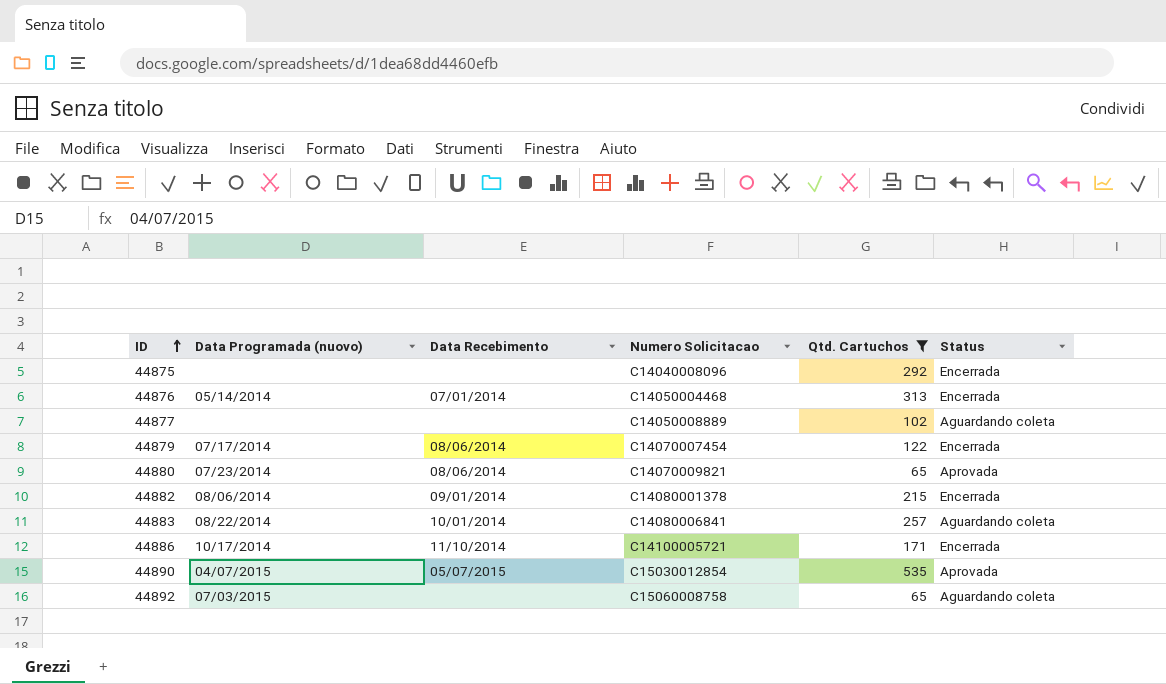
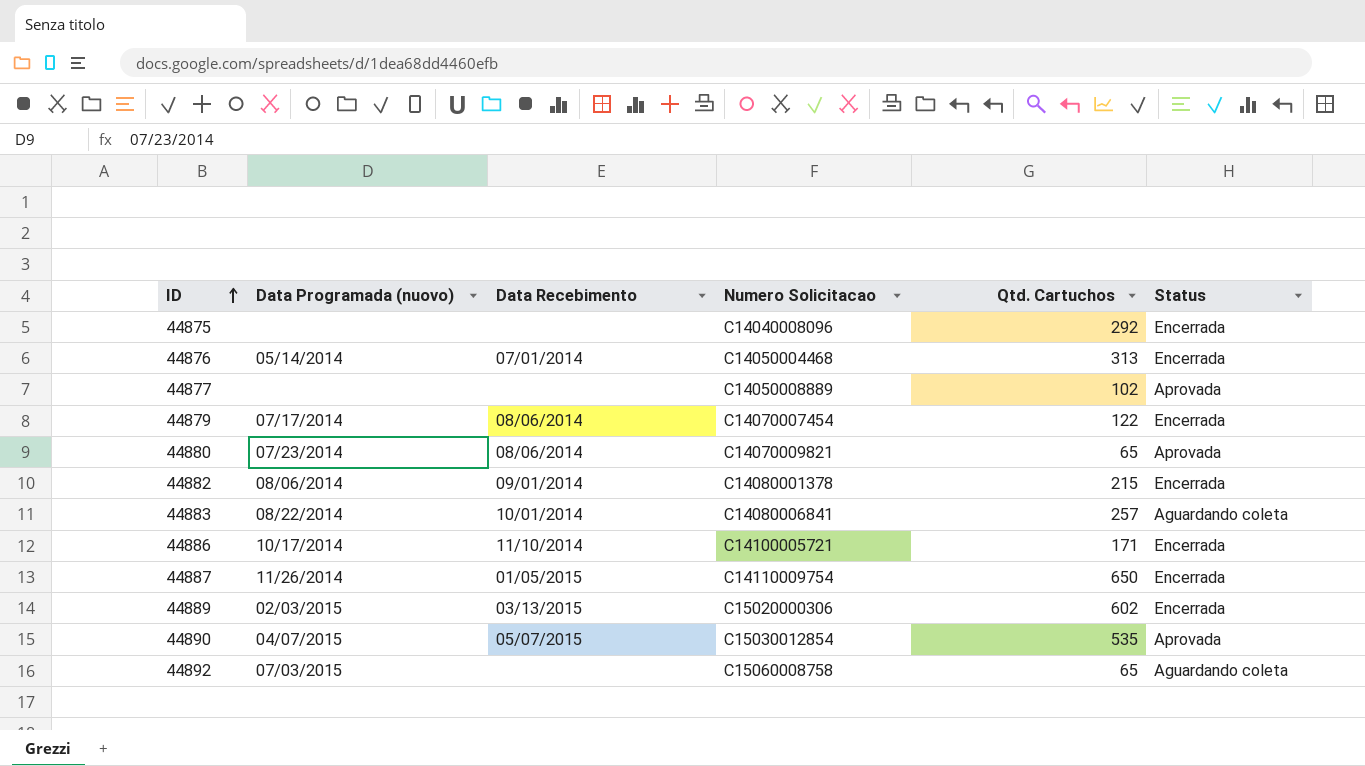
filter: Qtd. Cartuchos <= 535 -> none
44877 | Status: Aguardando coleta -> Aprovada

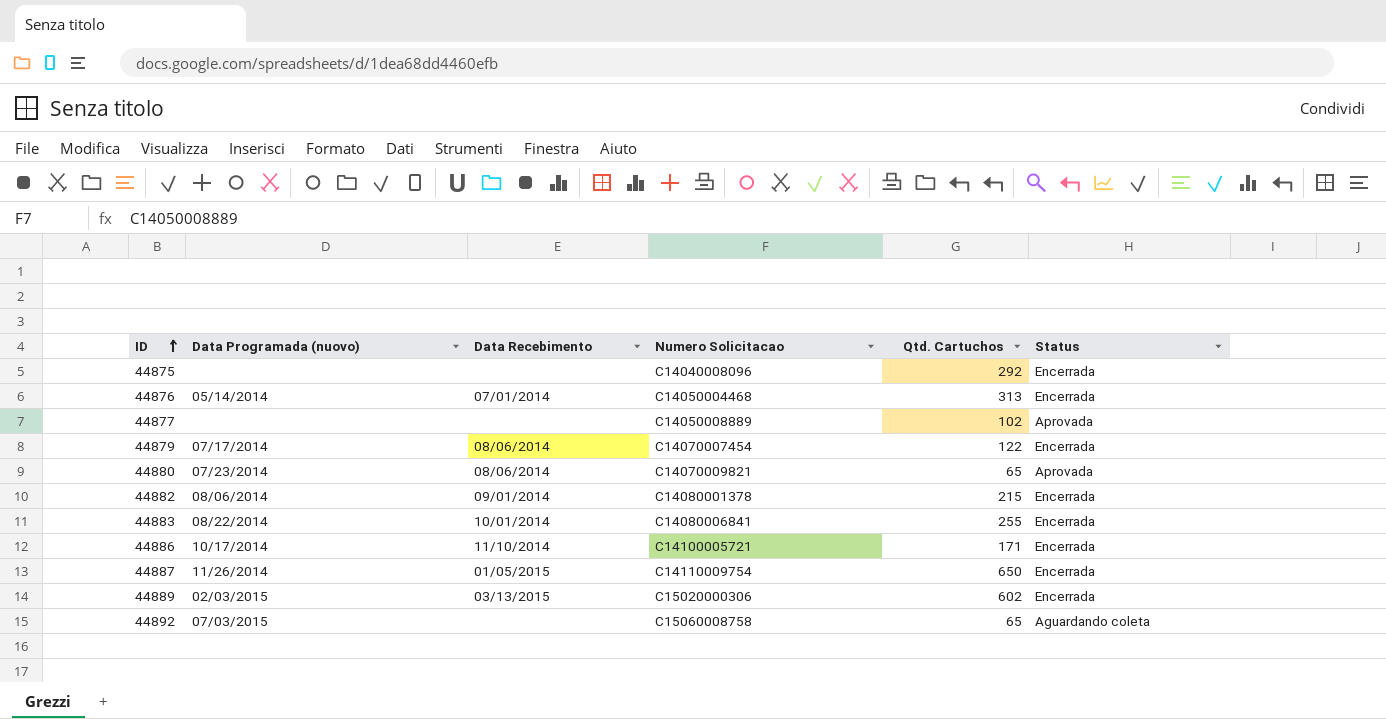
row 44890: 04/07/2015 | 05/07/2015 | C15030012854 | 535 | Aprovada -> none
44883 | Qtd. Cartuchos: 257 -> 255
44883 | Status: Aguardando coleta -> Encerrada

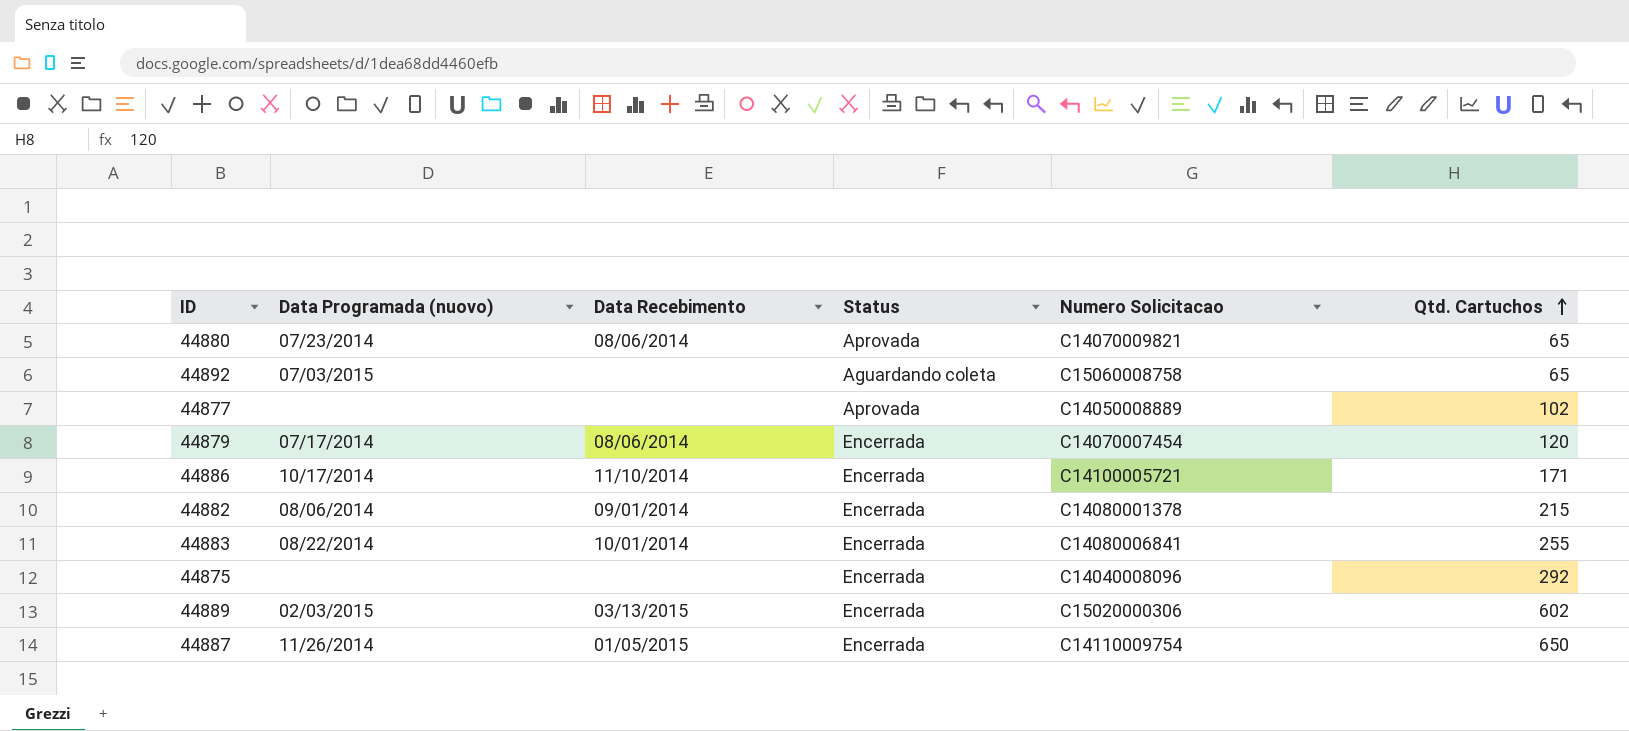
row order: ID ascending -> Qtd. Cartuchos ascending
column Status | position: 6 -> 4
row 44876: 05/14/2014 | 07/01/2014 | C14050004468 | 313 | Encerrada -> none
44879 | Qtd. Cartuchos: 122 -> 120

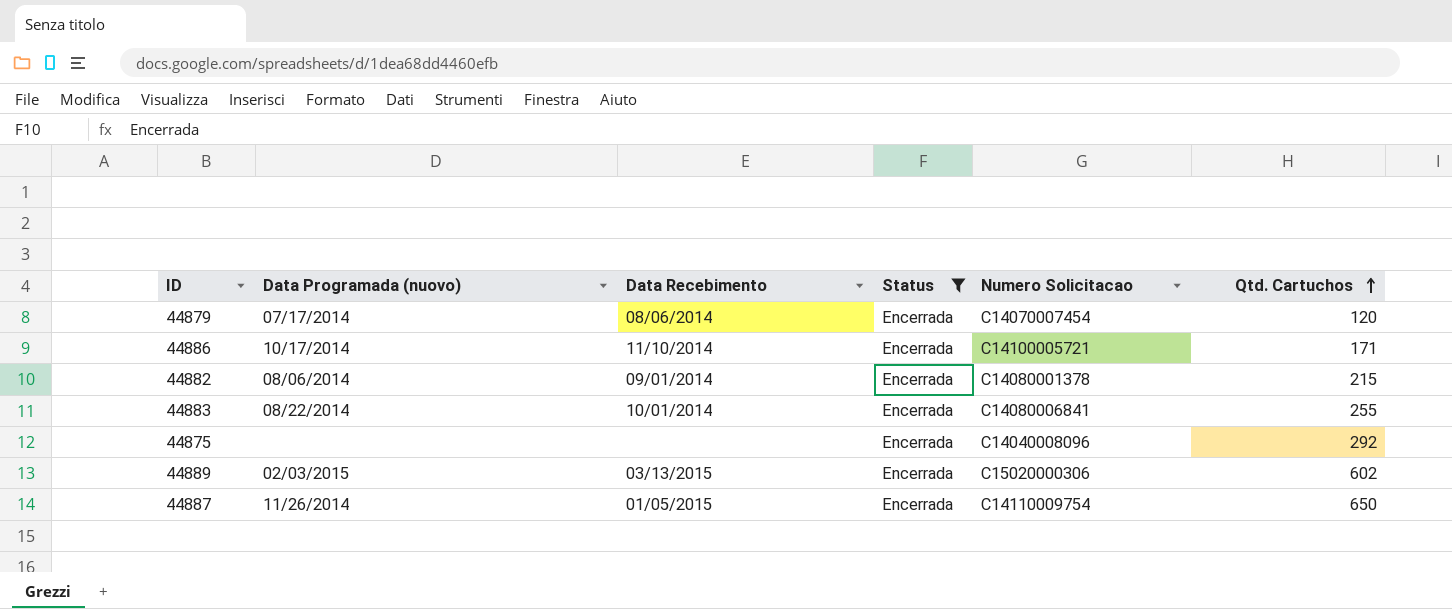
filter: none -> Status = Encerrada

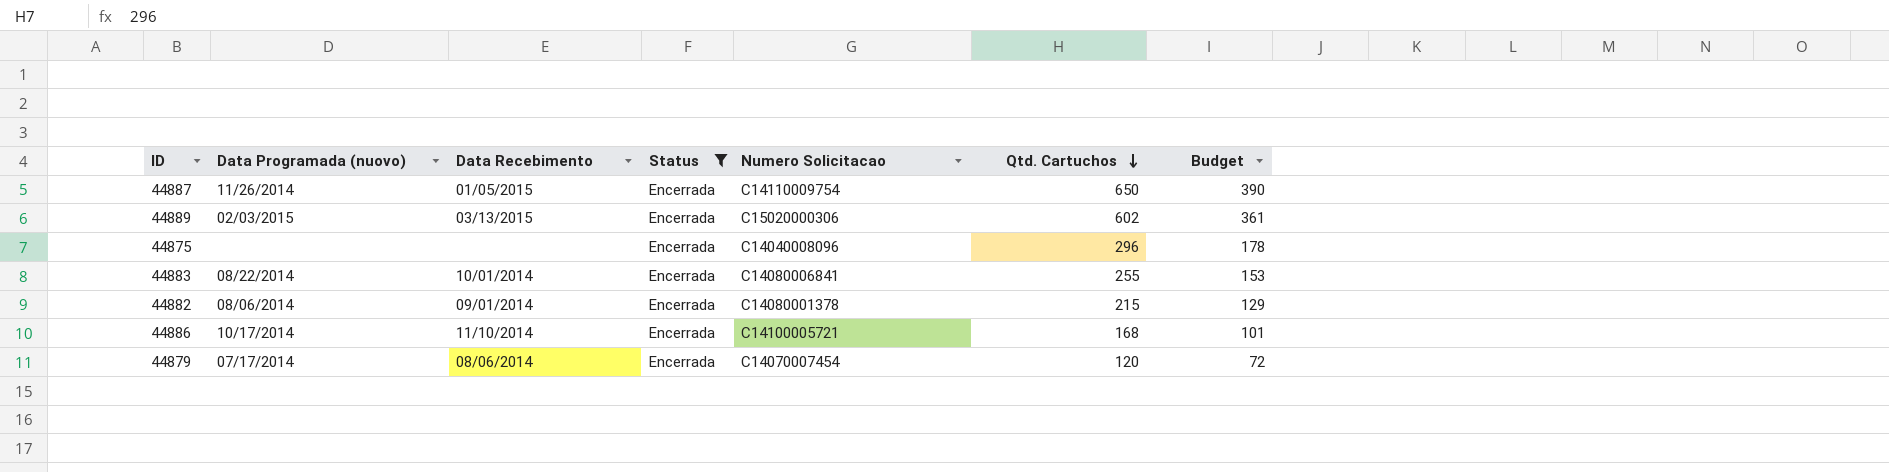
row order: Qtd. Cartuchos ascending -> Qtd. Cartuchos descending
column Budget | formula: none -> [Qtd. Cartuchos] * 0,6
44875 | Qtd. Cartuchos: 292 -> 296
44886 | Qtd. Cartuchos: 171 -> 168

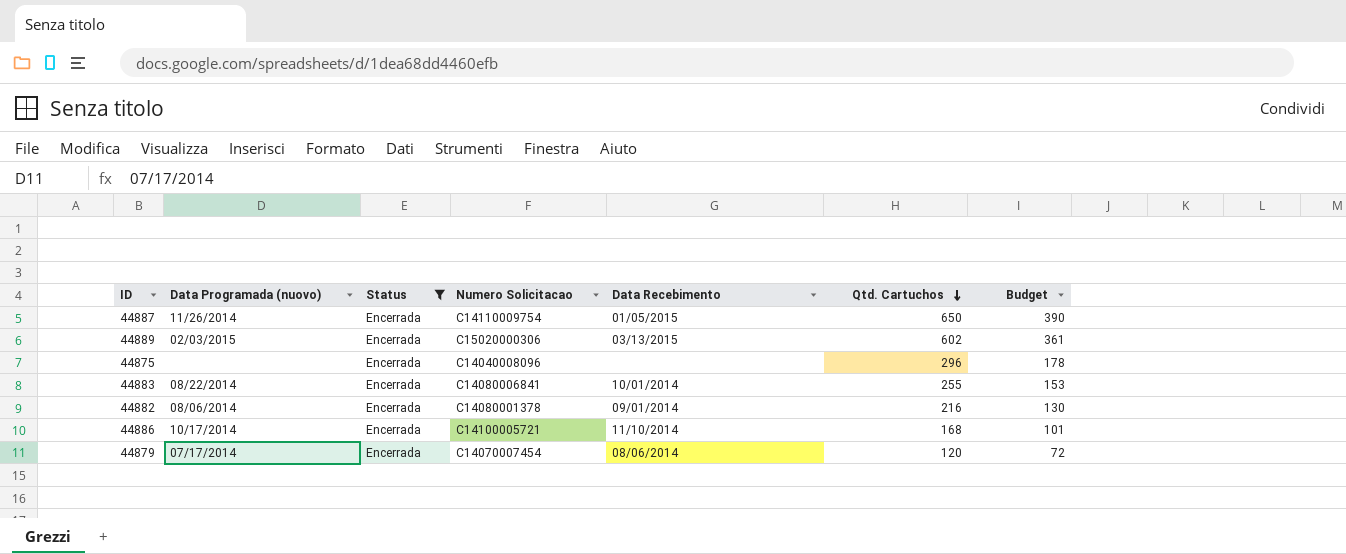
column Data Recebimento | position: 3 -> 5
44882 | Qtd. Cartuchos: 215 -> 216
44882 | Budget: 129 -> 130

